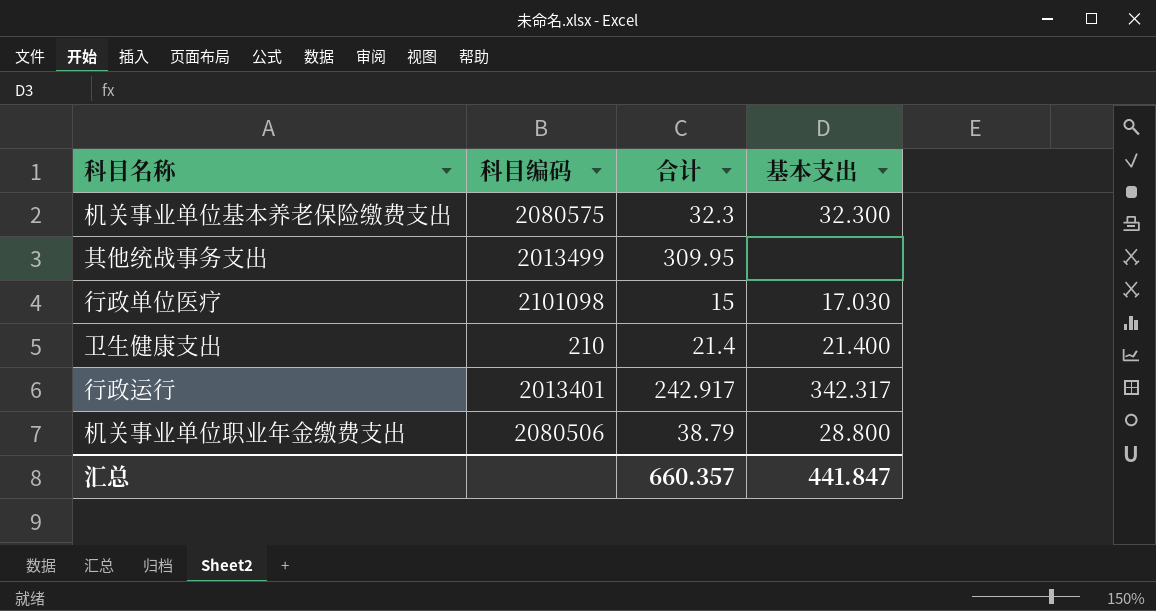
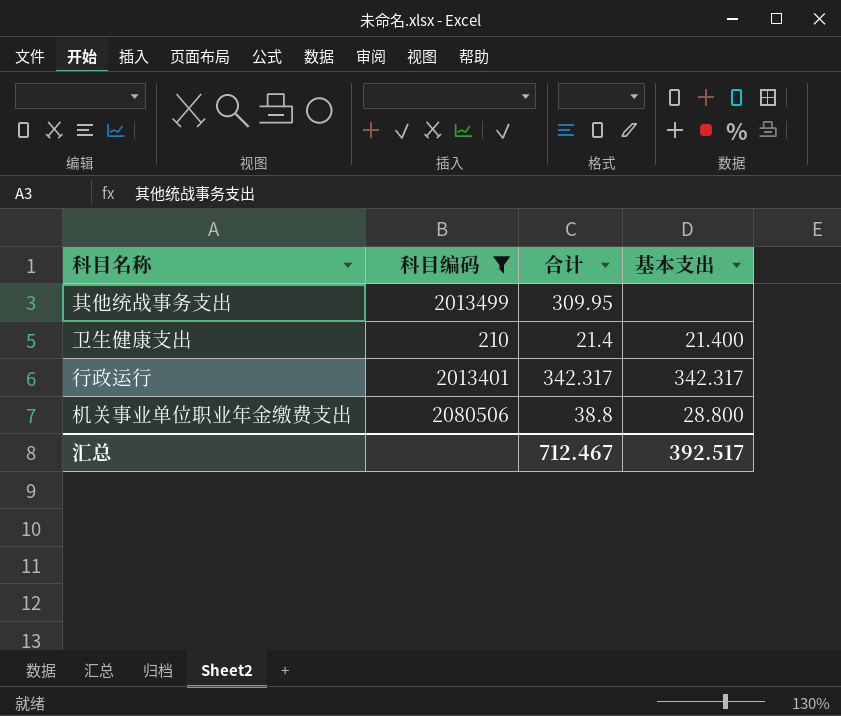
filter: none -> 科目编码 <= 2080506
行政运行 | 合计: 242.917 -> 342.317
机关事业单位职业年金缴费支出 | 合计: 38.79 -> 38.8
汇总 | 合计: 660.357 -> 712.467
汇总 | 基本支出: 441.847 -> 392.517

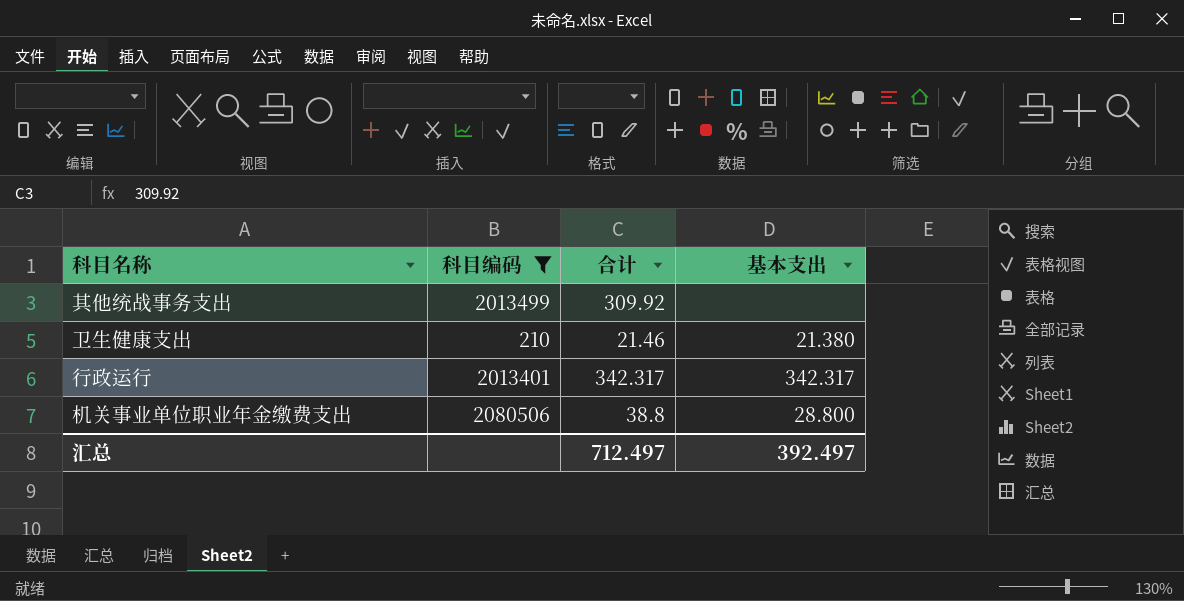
其他统战事务支出 | 合计: 309.95 -> 309.92
卫生健康支出 | 合计: 21.4 -> 21.46
卫生健康支出 | 基本支出: 21.400 -> 21.380
汇总 | 合计: 712.467 -> 712.497
汇总 | 基本支出: 392.517 -> 392.497

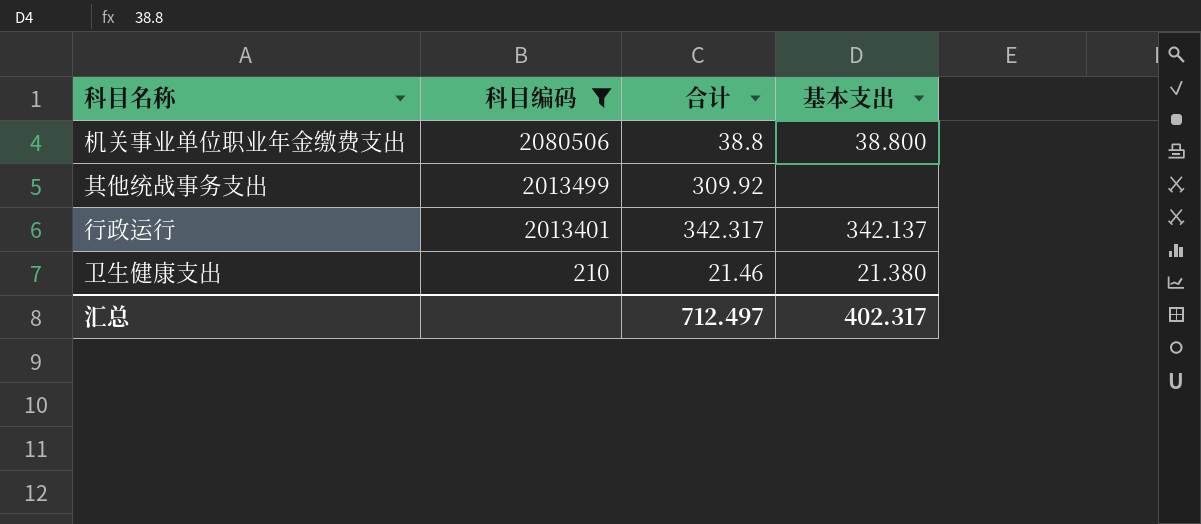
row order: none -> 科目编码 descending
机关事业单位职业年金缴费支出 | 基本支出: 28.800 -> 38.800
行政运行 | 基本支出: 342.317 -> 342.137
汇总 | 基本支出: 392.497 -> 402.317

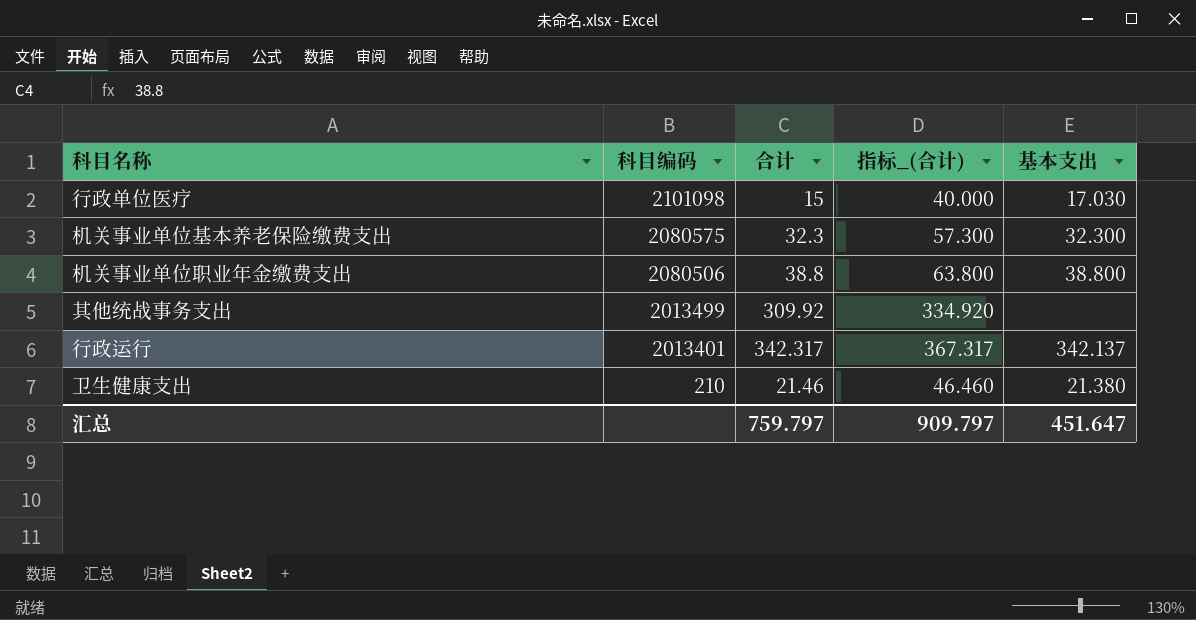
filter: 科目编码 <= 2080506 -> none
column 指标_(合计) | formula: none -> [合计] + 25
汇总 | 合计: 712.497 -> 759.797
汇总 | 基本支出: 402.317 -> 451.647

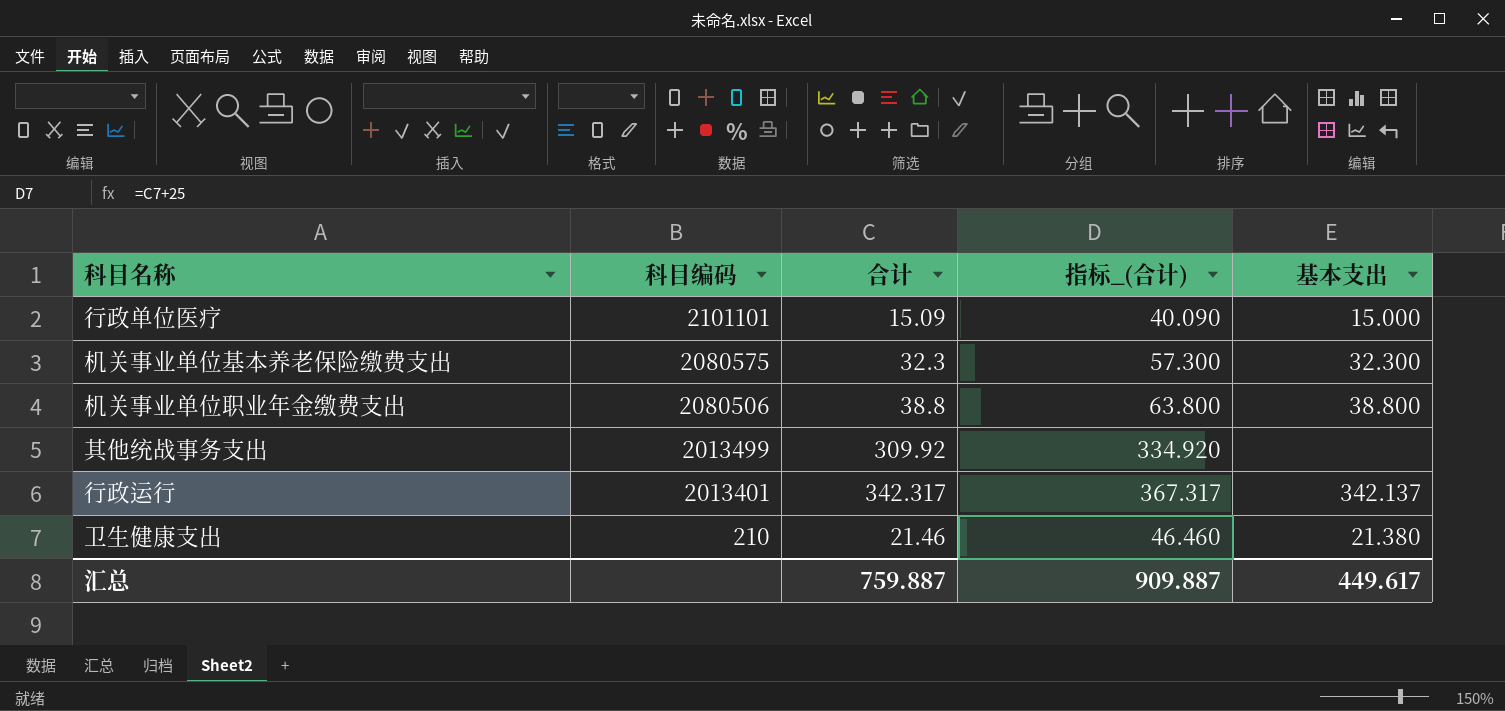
行政单位医疗 | 科目编码: 2101098 -> 2101101
行政单位医疗 | 合计: 15 -> 15.09
行政单位医疗 | 指标_(合计): 40.000 -> 40.090
行政单位医疗 | 基本支出: 17.030 -> 15.000
汇总 | 合计: 759.797 -> 759.887
汇总 | 指标_(合计): 909.797 -> 909.887
汇总 | 基本支出: 451.647 -> 449.617

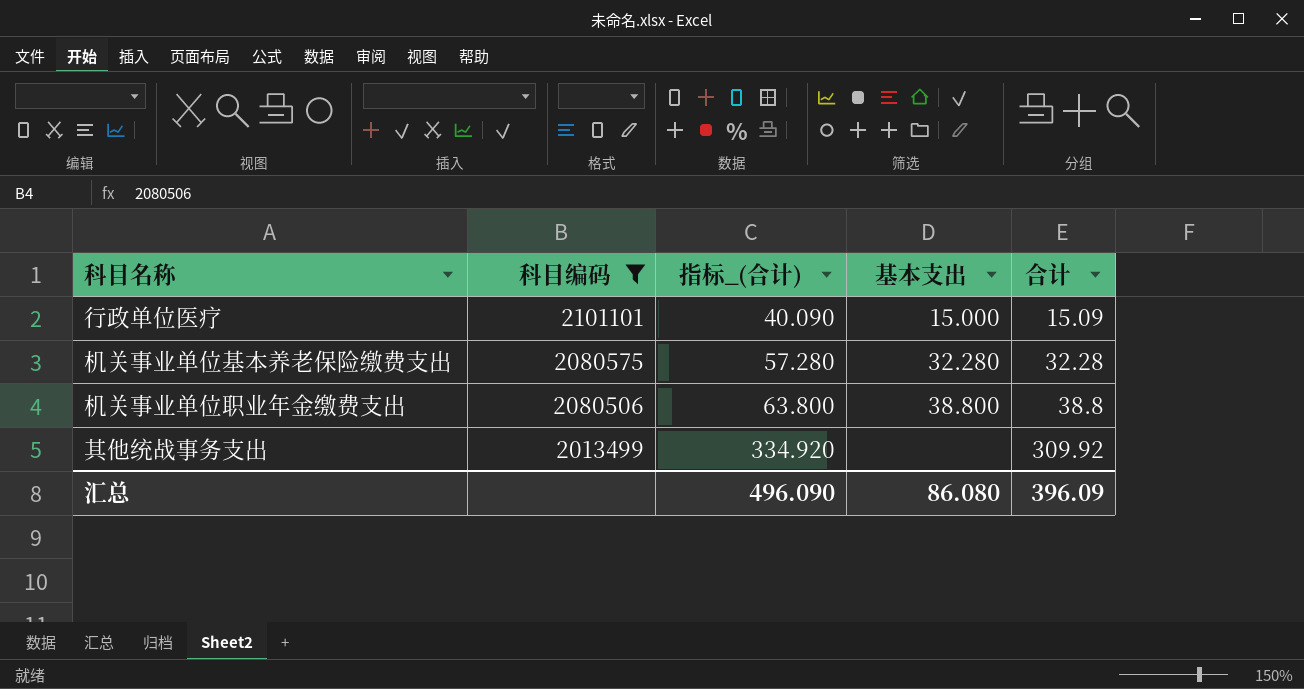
filter: none -> 科目编码 >= 2013499
column 合计 | position: 3 -> 5
机关事业单位基本养老保险缴费支出 | 指标_(合计): 57.300 -> 57.280
机关事业单位基本养老保险缴费支出 | 基本支出: 32.300 -> 32.280
机关事业单位基本养老保险缴费支出 | 合计: 32.3 -> 32.28
汇总 | 指标_(合计): 909.887 -> 496.090
汇总 | 基本支出: 449.617 -> 86.080
汇总 | 合计: 759.887 -> 396.09

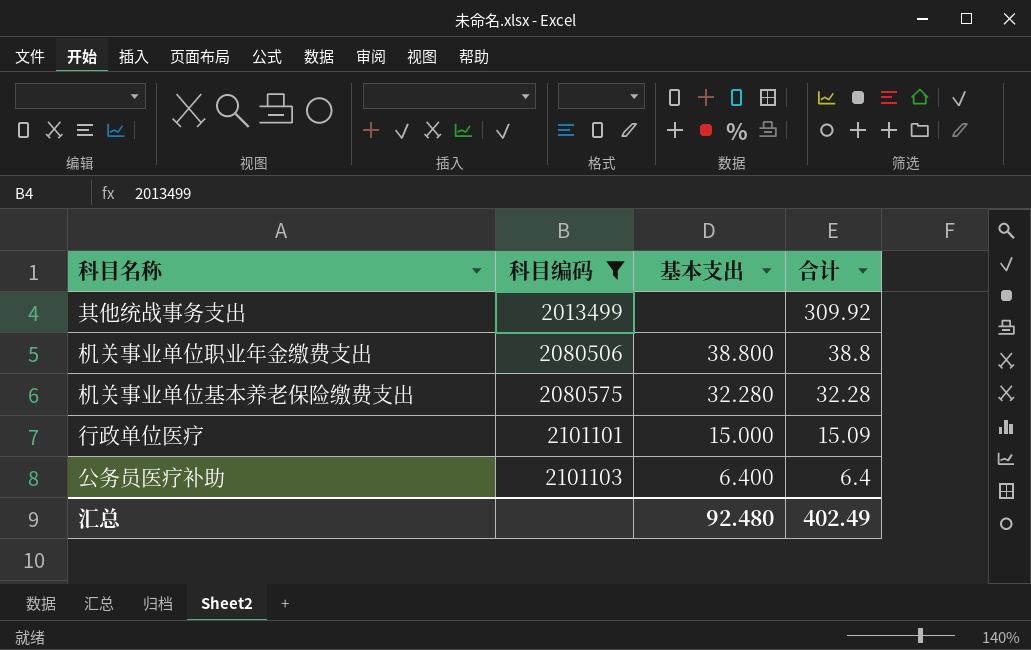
row order: 科目编码 descending -> 科目编码 ascending
column 指标_(合计) | formula: [合计] + 25 -> none
row 公务员医疗补助: none -> 2101103 | 6.400 | 6.4
汇总 | 基本支出: 86.080 -> 92.480
汇总 | 合计: 396.09 -> 402.49

